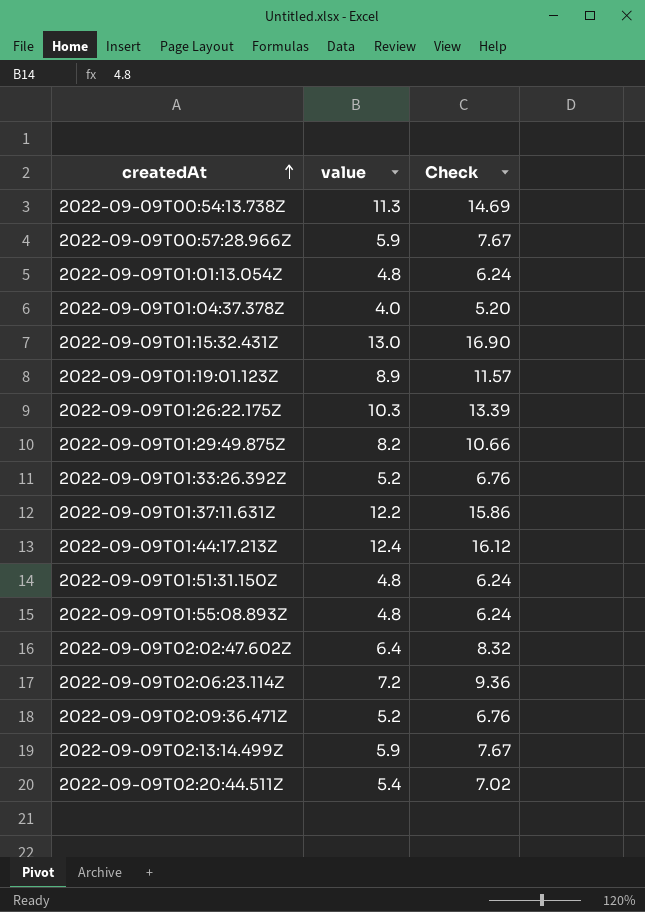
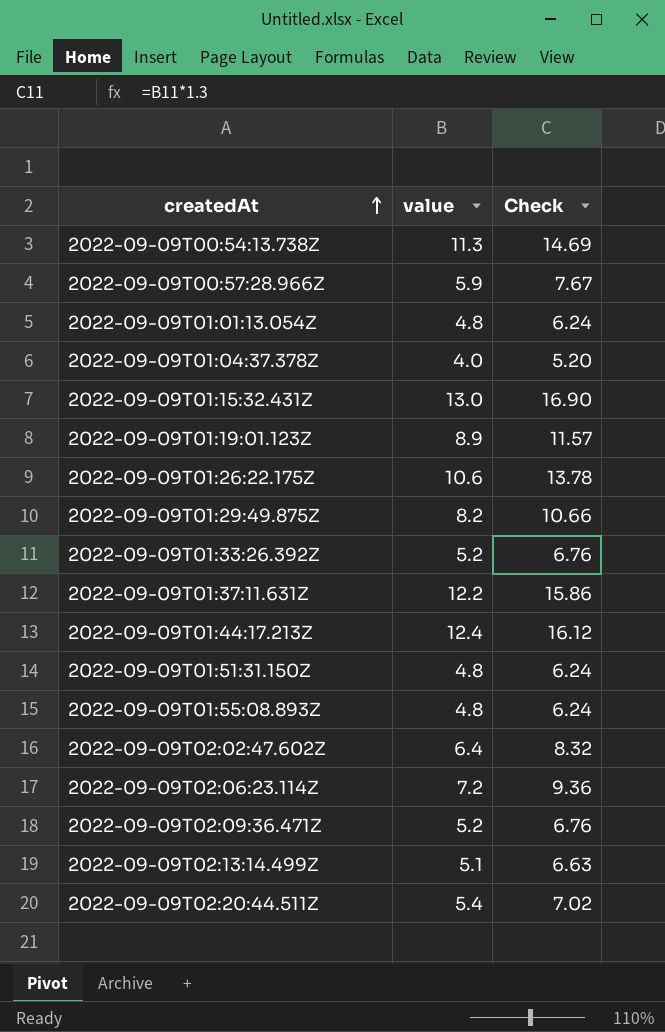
2022-09-09T01:26:22.175Z | value: 10.3 -> 10.6
2022-09-09T01:26:22.175Z | Check: 13.39 -> 13.78
2022-09-09T02:13:14.499Z | value: 5.9 -> 5.1
2022-09-09T02:13:14.499Z | Check: 7.67 -> 6.63

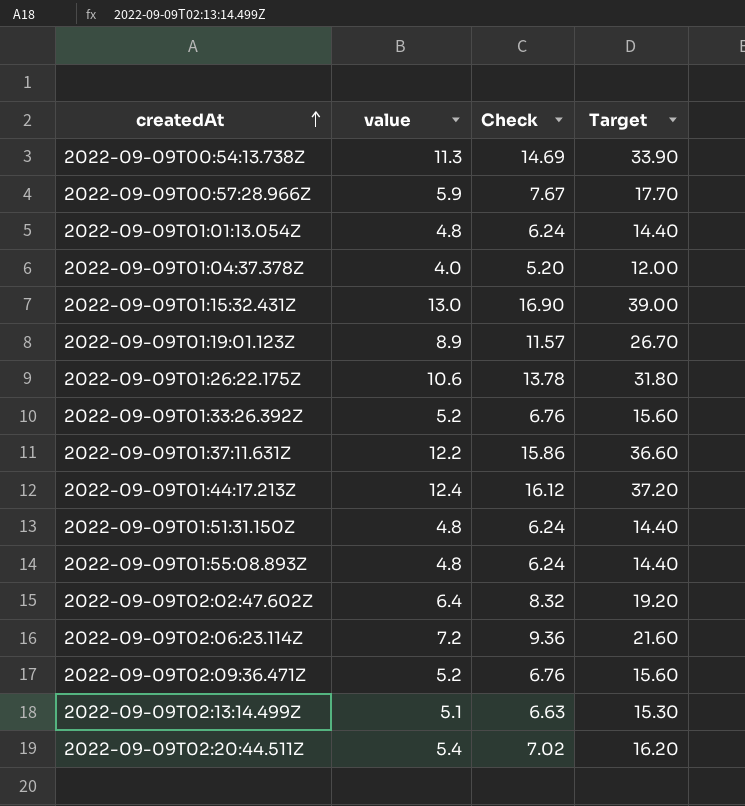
column Target | formula: none -> [value] * 3
row 2022-09-09T01:29:49.875Z: 8.2 | 10.66 -> none

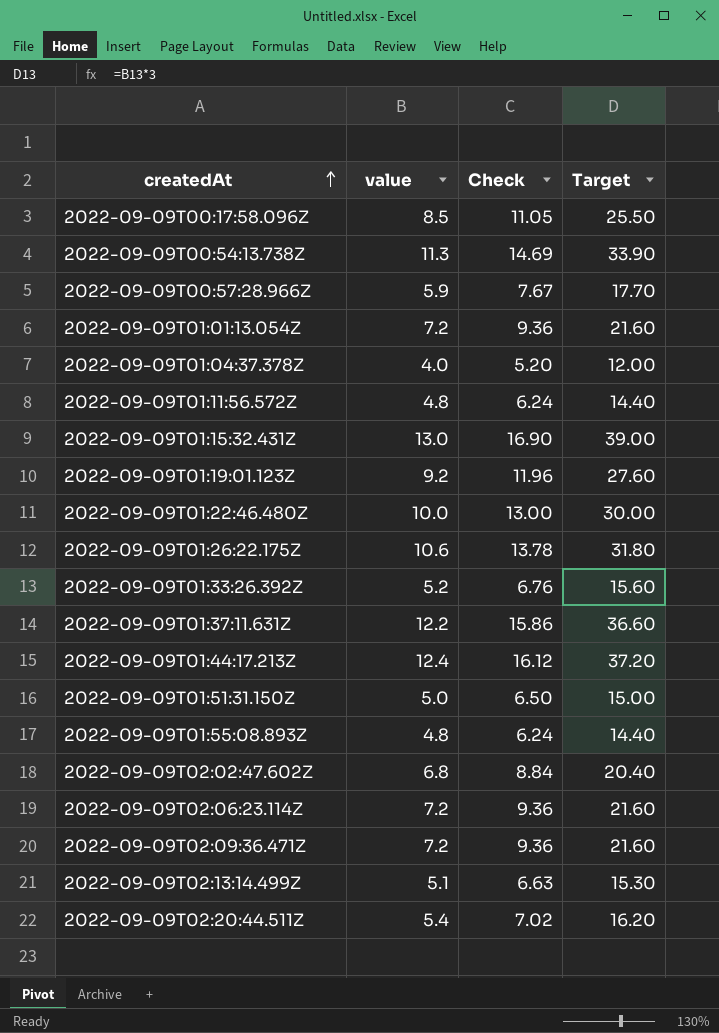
row 2022-09-09T00:17:58.096Z: none -> 8.5 | 11.05 | 25.50
2022-09-09T01:01:13.054Z | value: 4.8 -> 7.2
2022-09-09T01:01:13.054Z | Check: 6.24 -> 9.36
2022-09-09T01:01:13.054Z | Target: 14.40 -> 21.60
row 2022-09-09T01:11:56.572Z: none -> 4.8 | 6.24 | 14.40
2022-09-09T01:19:01.123Z | value: 8.9 -> 9.2
2022-09-09T01:19:01.123Z | Check: 11.57 -> 11.96
2022-09-09T01:19:01.123Z | Target: 26.70 -> 27.60
row 2022-09-09T01:22:46.480Z: none -> 10.0 | 13.00 | 30.00
2022-09-09T01:51:31.150Z | value: 4.8 -> 5.0
2022-09-09T01:51:31.150Z | Check: 6.24 -> 6.50
2022-09-09T01:51:31.150Z | Target: 14.40 -> 15.00
2022-09-09T02:02:47.602Z | value: 6.4 -> 6.8
2022-09-09T02:02:47.602Z | Check: 8.32 -> 8.84
2022-09-09T02:02:47.602Z | Target: 19.20 -> 20.40
2022-09-09T02:09:36.471Z | value: 5.2 -> 7.2
2022-09-09T02:09:36.471Z | Check: 6.76 -> 9.36
2022-09-09T02:09:36.471Z | Target: 15.60 -> 21.60

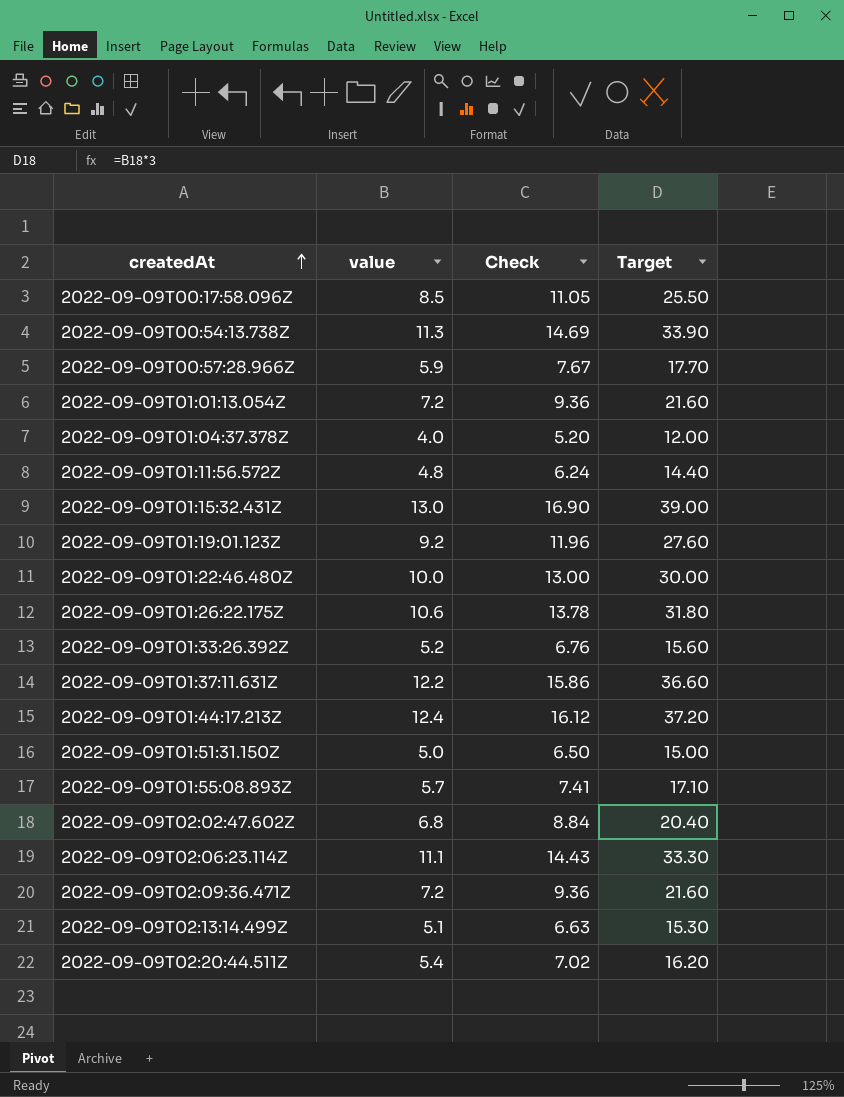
2022-09-09T01:55:08.893Z | value: 4.8 -> 5.7
2022-09-09T01:55:08.893Z | Check: 6.24 -> 7.41
2022-09-09T01:55:08.893Z | Target: 14.40 -> 17.10
2022-09-09T02:06:23.114Z | value: 7.2 -> 11.1
2022-09-09T02:06:23.114Z | Check: 9.36 -> 14.43
2022-09-09T02:06:23.114Z | Target: 21.60 -> 33.30

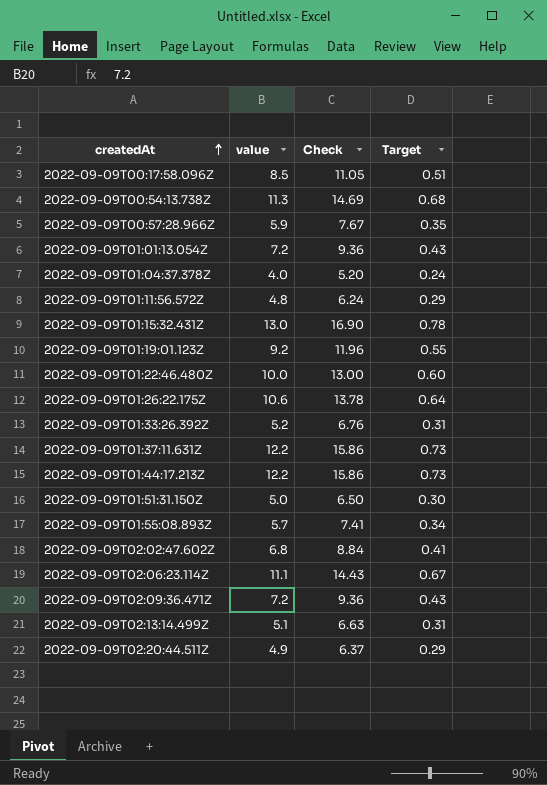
column Target | formula: [value] * 3 -> [value] * 0.06
2022-09-09T01:44:17.213Z | value: 12.4 -> 12.2
2022-09-09T01:44:17.213Z | Check: 16.12 -> 15.86
2022-09-09T02:20:44.511Z | value: 5.4 -> 4.9
2022-09-09T02:20:44.511Z | Check: 7.02 -> 6.37

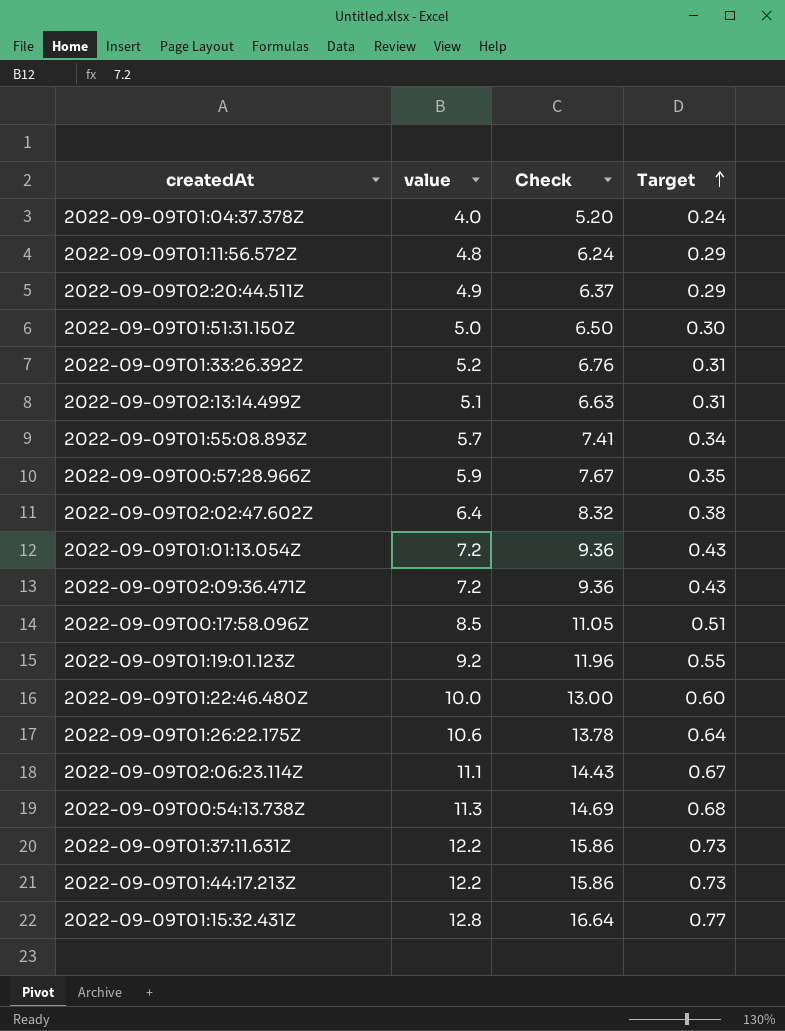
row order: createdAt ascending -> Target ascending
2022-09-09T02:02:47.602Z | value: 6.8 -> 6.4
2022-09-09T02:02:47.602Z | Check: 8.84 -> 8.32
2022-09-09T02:02:47.602Z | Target: 0.41 -> 0.38
2022-09-09T01:15:32.431Z | value: 13.0 -> 12.8
2022-09-09T01:15:32.431Z | Check: 16.90 -> 16.64
2022-09-09T01:15:32.431Z | Target: 0.78 -> 0.77

